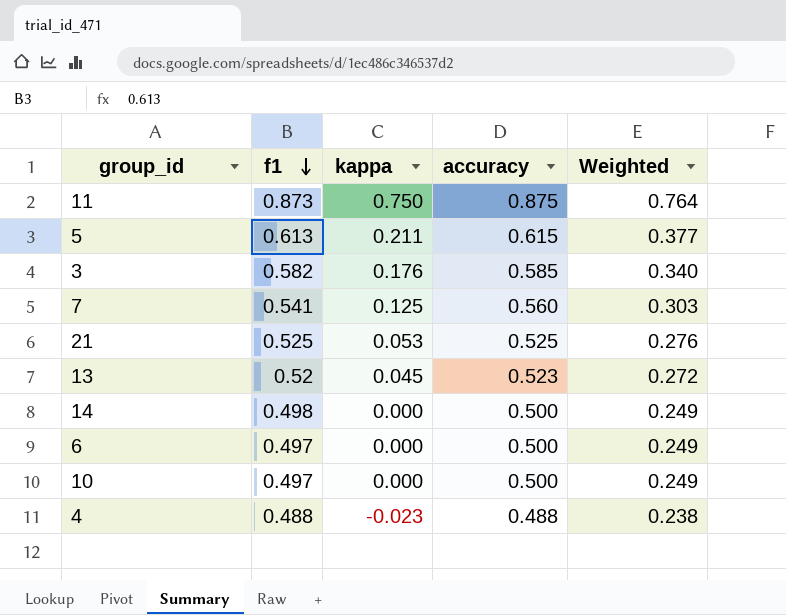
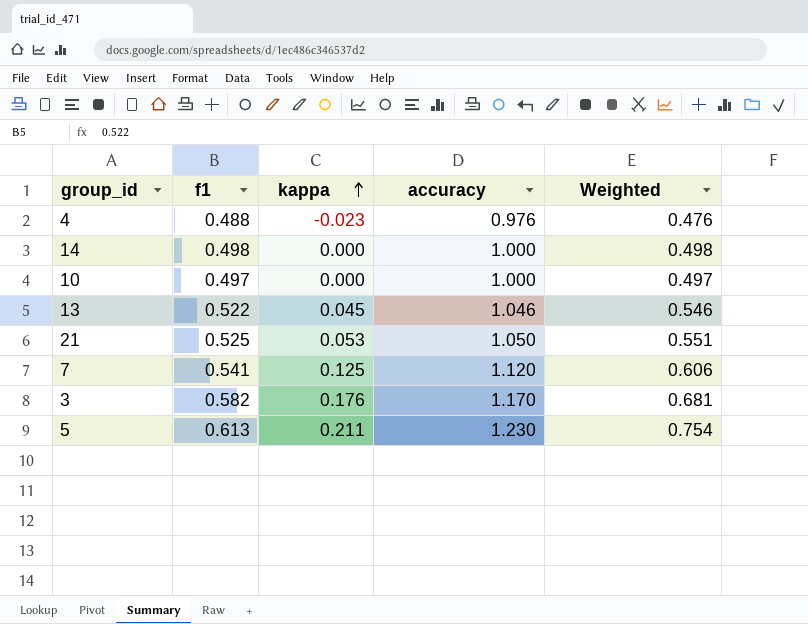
row order: f1 descending -> kappa ascending
row 11: 0.873 | 0.750 | 0.875 | 0.764 -> none
row 6: 0.497 | 0.000 | 0.500 | 0.249 -> none
4 | accuracy: 0.488 -> 0.976
4 | Weighted: 0.238 -> 0.476
14 | accuracy: 0.500 -> 1.000
14 | Weighted: 0.249 -> 0.498
10 | accuracy: 0.500 -> 1.000
10 | Weighted: 0.249 -> 0.497
13 | f1: 0.52 -> 0.522
13 | accuracy: 0.523 -> 1.046
13 | Weighted: 0.272 -> 0.546
21 | accuracy: 0.525 -> 1.050
21 | Weighted: 0.276 -> 0.551
7 | accuracy: 0.560 -> 1.120
7 | Weighted: 0.303 -> 0.606
3 | accuracy: 0.585 -> 1.170
3 | Weighted: 0.340 -> 0.681
5 | accuracy: 0.615 -> 1.230
5 | Weighted: 0.377 -> 0.754

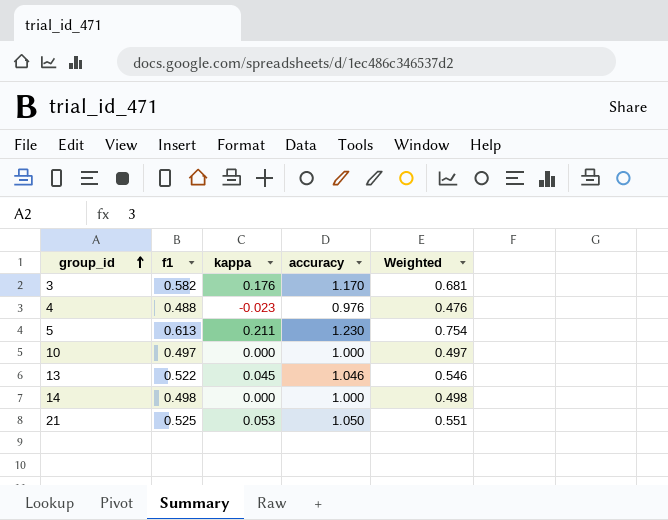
row order: kappa ascending -> group_id ascending
row 7: 0.541 | 0.125 | 1.120 | 0.606 -> none

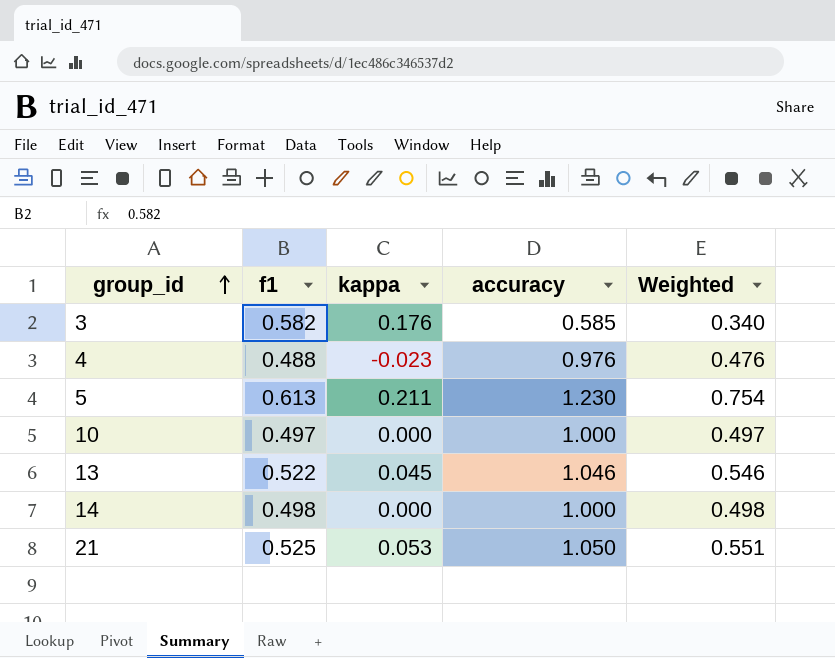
3 | accuracy: 1.170 -> 0.585
3 | Weighted: 0.681 -> 0.340

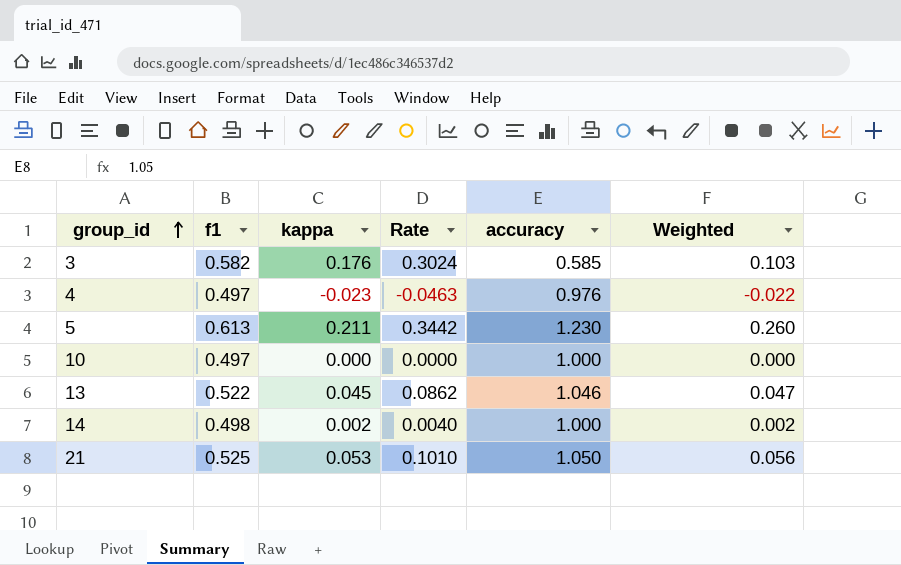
column Rate | formula: none -> [kappa] / [f1]
column Weighted | formula: [f1] * [accuracy] -> [kappa] * [accuracy]
4 | f1: 0.488 -> 0.497
14 | kappa: 0.000 -> 0.002

